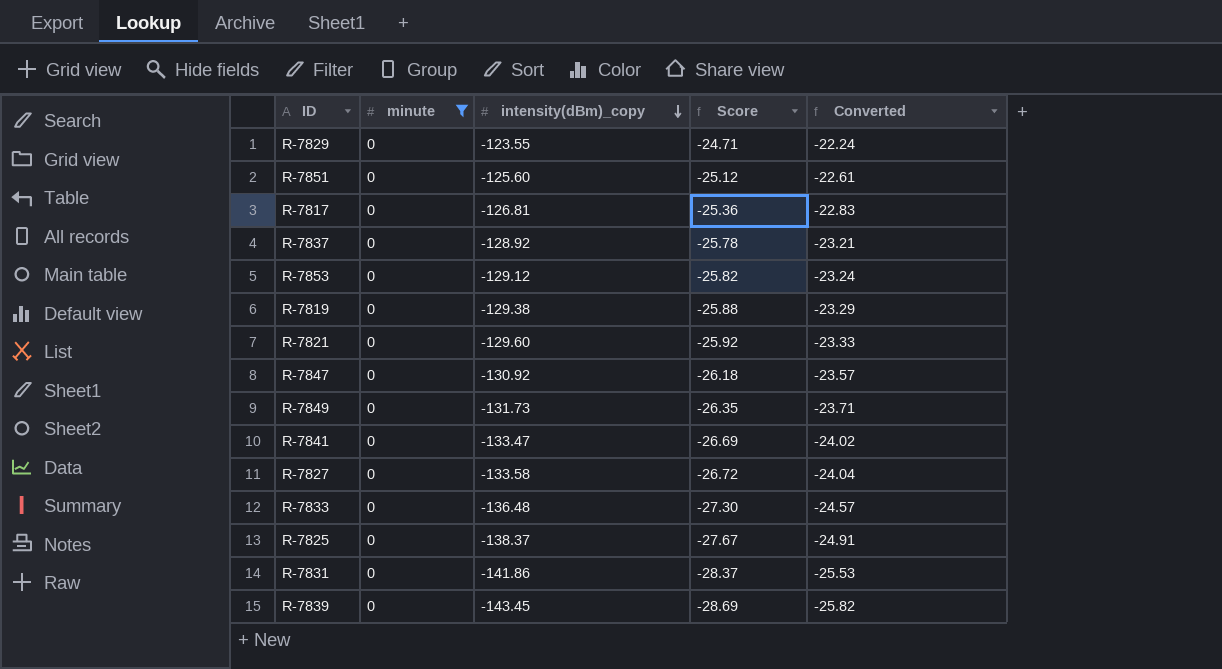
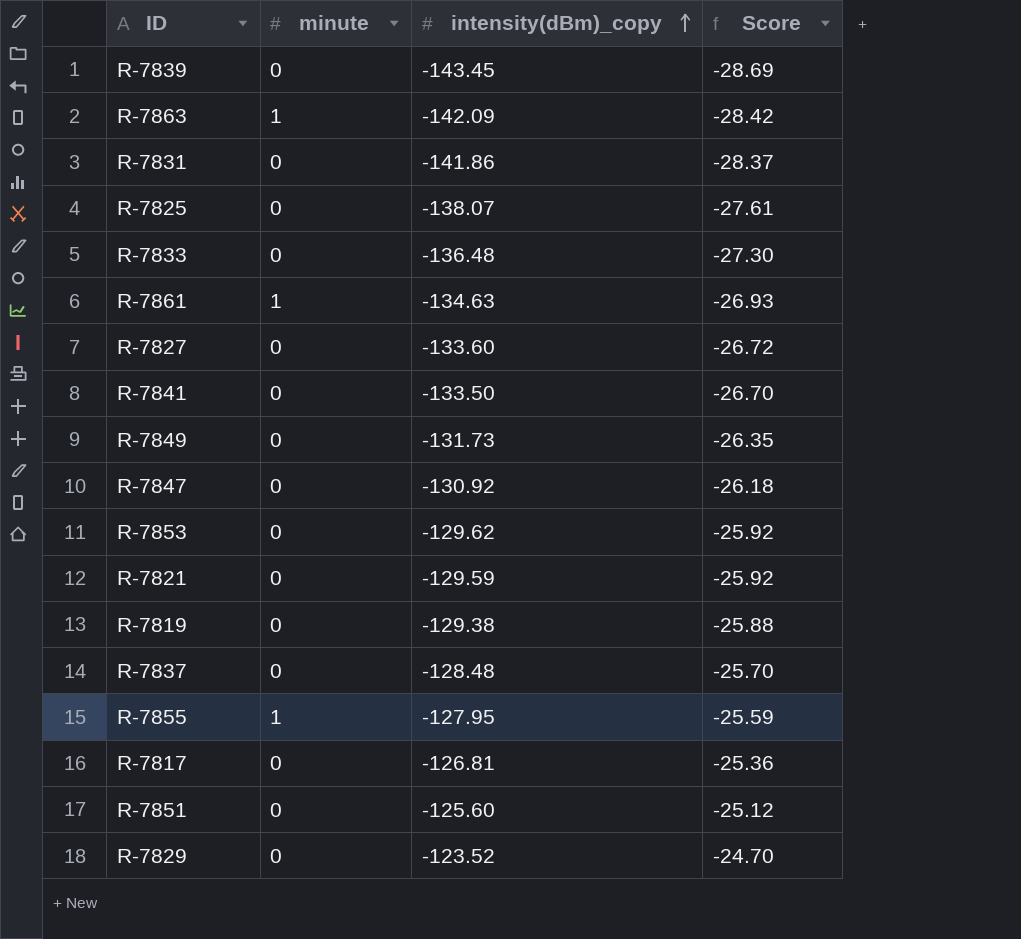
filter: minute = 0 -> none
row order: intensity(dBm)_copy descending -> intensity(dBm)_copy ascending
column Converted | formula: [intensity(dBm)_copy] * 0.18 -> none
R-7825 | intensity(dBm)_copy: -138.37 -> -138.07
R-7825 | Score: -27.67 -> -27.61
R-7827 | intensity(dBm)_copy: -133.58 -> -133.60
R-7841 | intensity(dBm)_copy: -133.47 -> -133.50
R-7841 | Score: -26.69 -> -26.70
R-7853 | intensity(dBm)_copy: -129.12 -> -129.62
R-7853 | Score: -25.82 -> -25.92
R-7821 | intensity(dBm)_copy: -129.60 -> -129.59
R-7837 | intensity(dBm)_copy: -128.92 -> -128.48
R-7837 | Score: -25.78 -> -25.70
R-7829 | intensity(dBm)_copy: -123.55 -> -123.52
R-7829 | Score: -24.71 -> -24.70

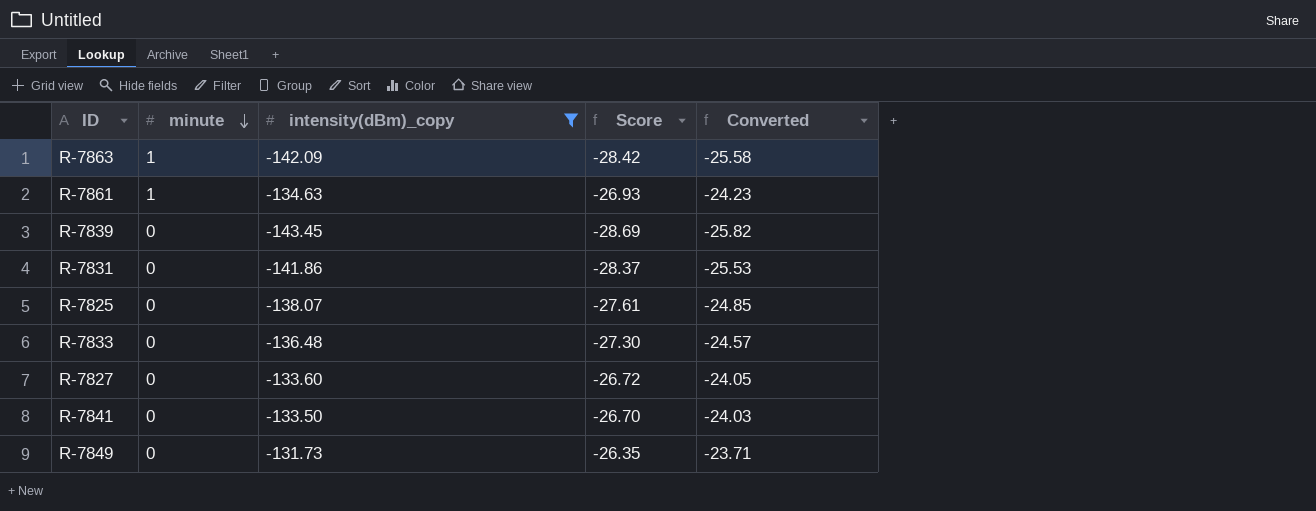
filter: none -> intensity(dBm)_copy <= -131.73
row order: intensity(dBm)_copy ascending -> minute descending
column Converted | formula: none -> [intensity(dBm)_copy] * 0.18

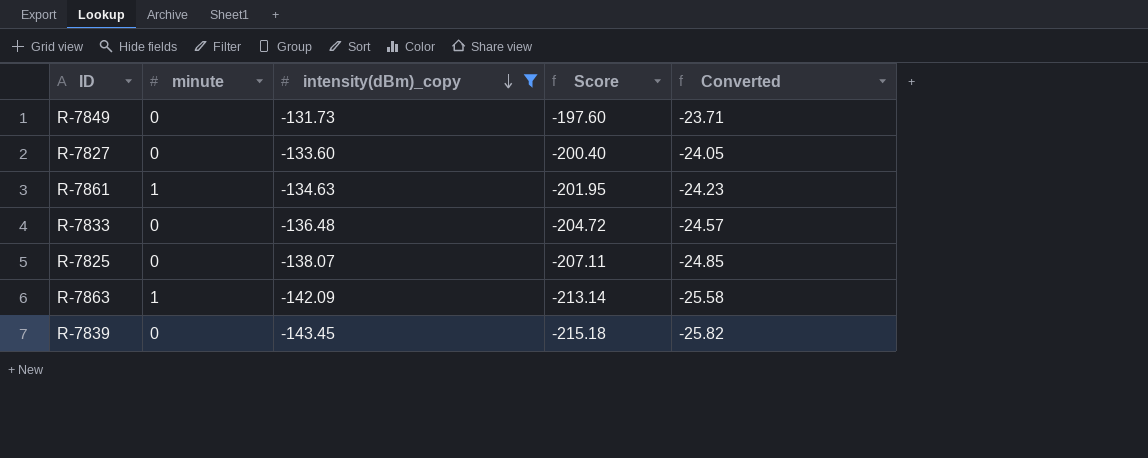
row order: minute descending -> intensity(dBm)_copy descending
column Score | formula: [intensity(dBm)_copy] * 0.2 -> [intensity(dBm)_copy] * 1.5
row R-7831: 0 | -141.86 | -28.37 | -25.53 -> none
row R-7841: 0 | -133.50 | -26.70 | -24.03 -> none

